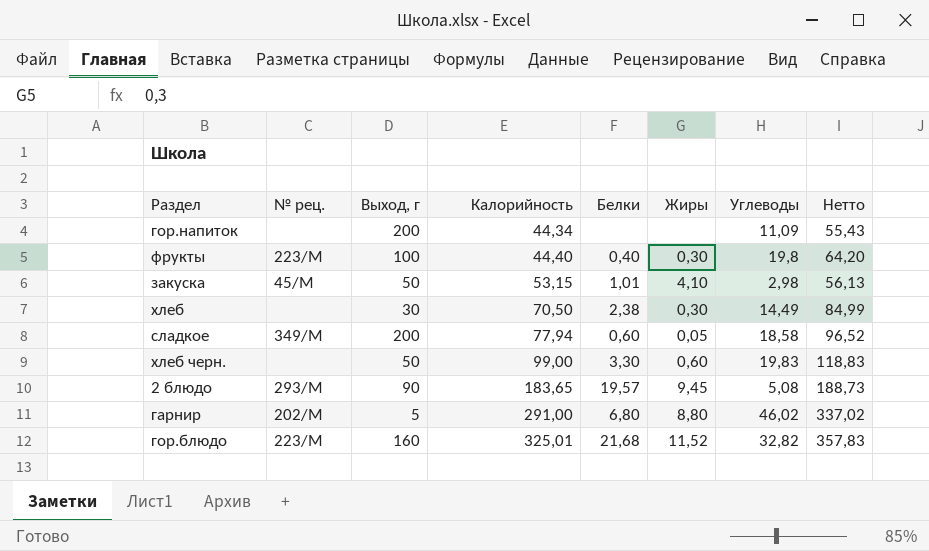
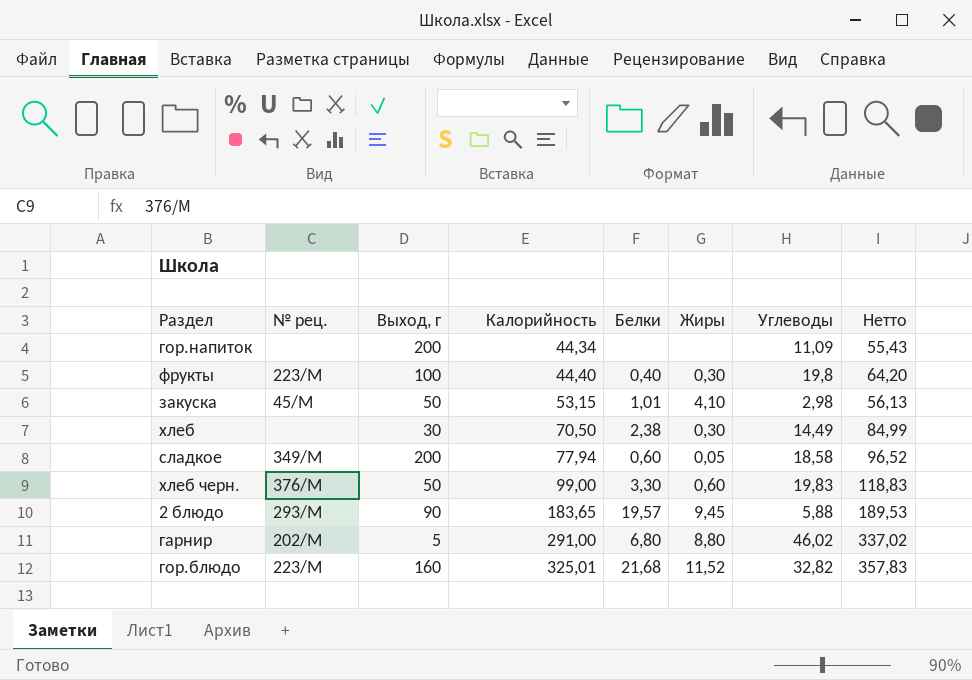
хлеб черн. | № рец.: none -> 376/М
2 блюдо | Углеводы: 5,08 -> 5,88
2 блюдо | Нетто: 188,73 -> 189,53

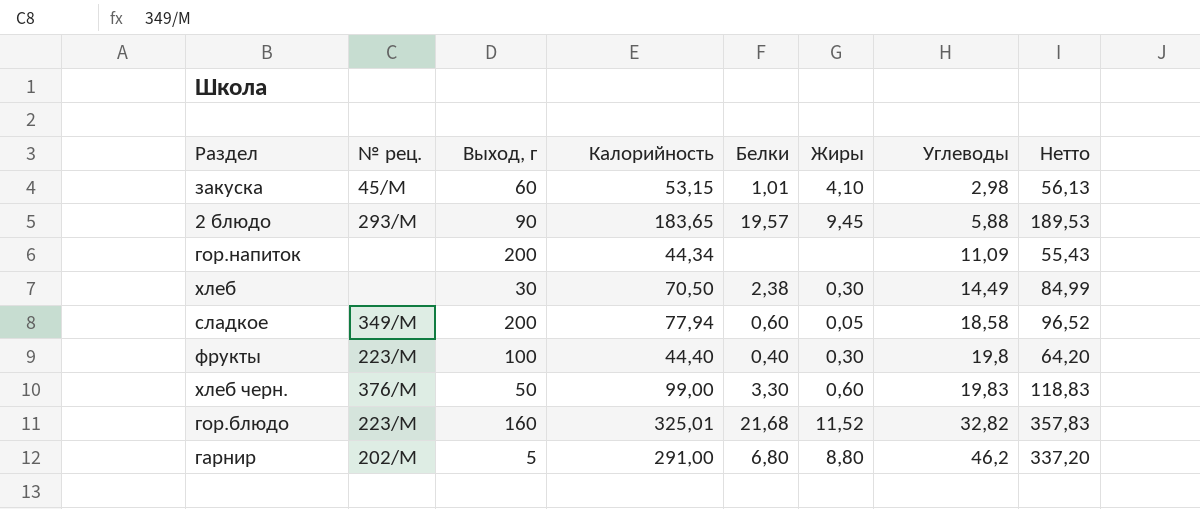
row order: Калорийность ascending -> Углеводы ascending
закуска | Выход, г: 50 -> 60
гарнир | Углеводы: 46,02 -> 46,2
гарнир | Нетто: 337,02 -> 337,20

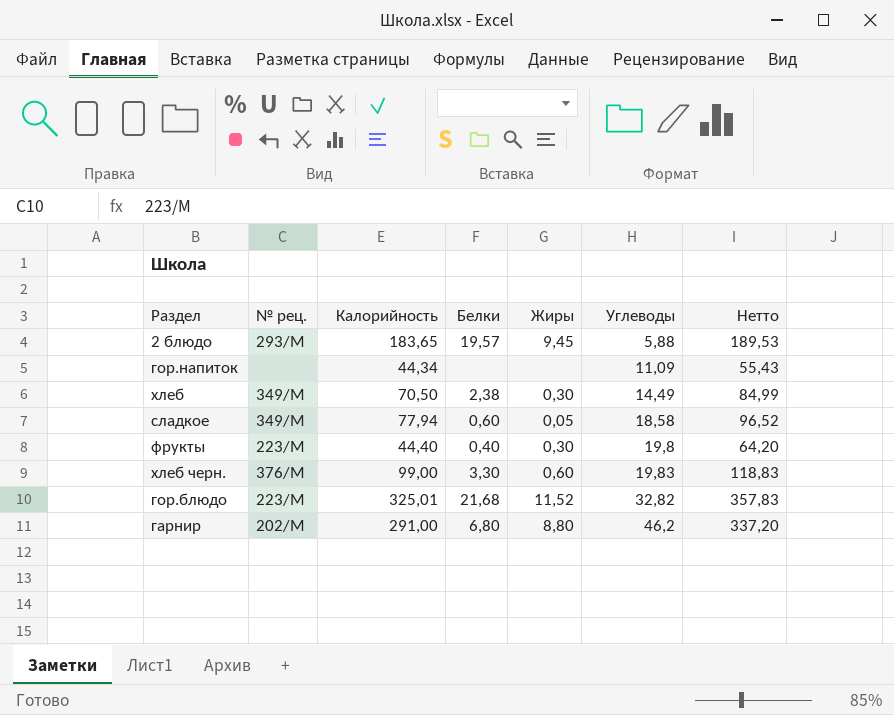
column Выход, г | position: 3 -> none
row закуска: 45/М | 60 | 53,15 | 1,01 | 4,10 | 2,98 | 56,13 -> none
хлеб | № рец.: none -> 349/М

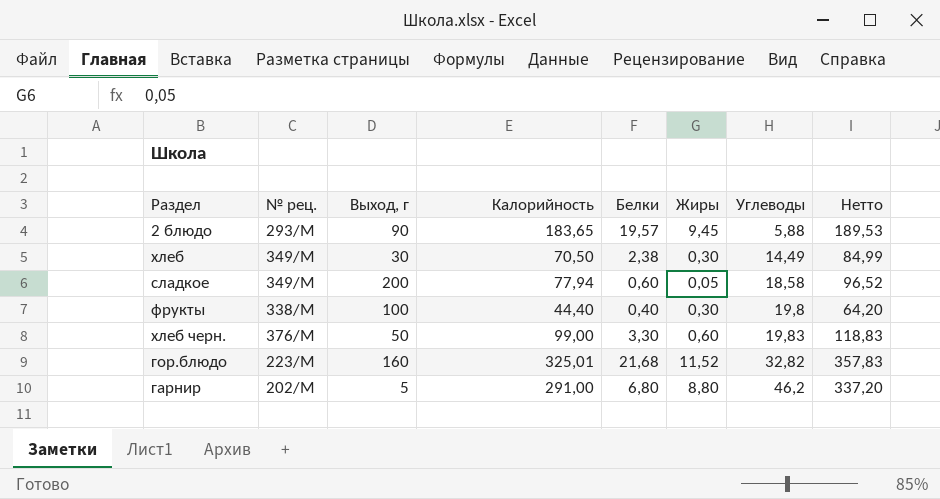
column Выход, г | position: none -> 3
row гор.напиток: none | 44,34 | none | none | 11,09 | 55,43 -> none
фрукты | № рец.: 223/М -> 338/М

